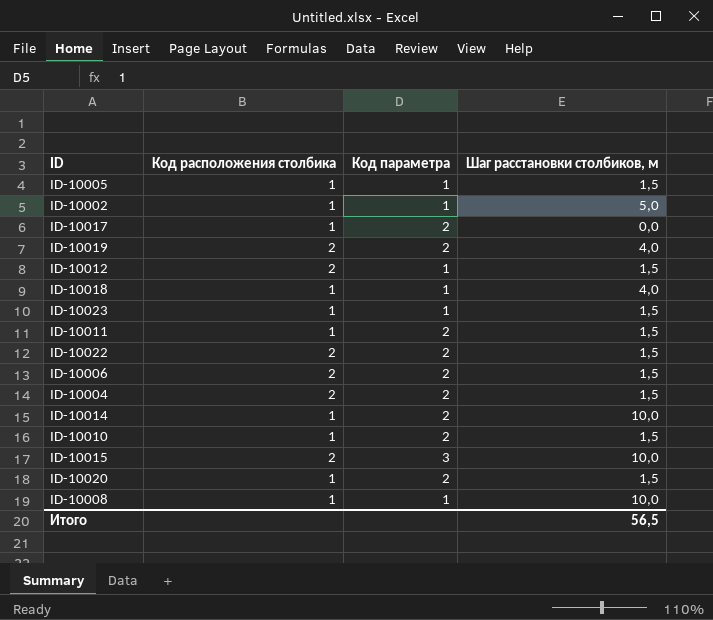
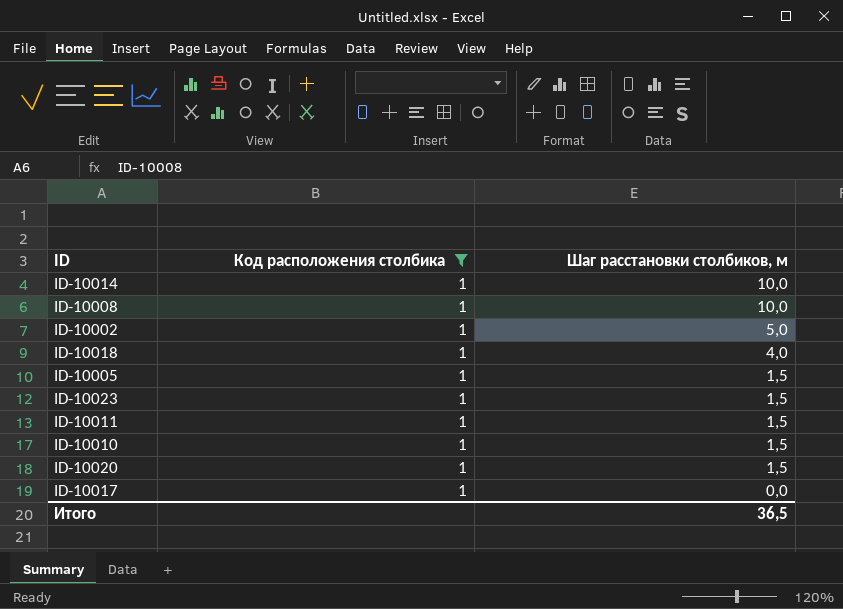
filter: none -> Код расположения столбика = 1
row order: none -> Шаг расстановки столбиков, м descending
column Код параметра | position: 3 -> none
Итого | Шаг расстановки столбиков, м: 56,5 -> 36,5

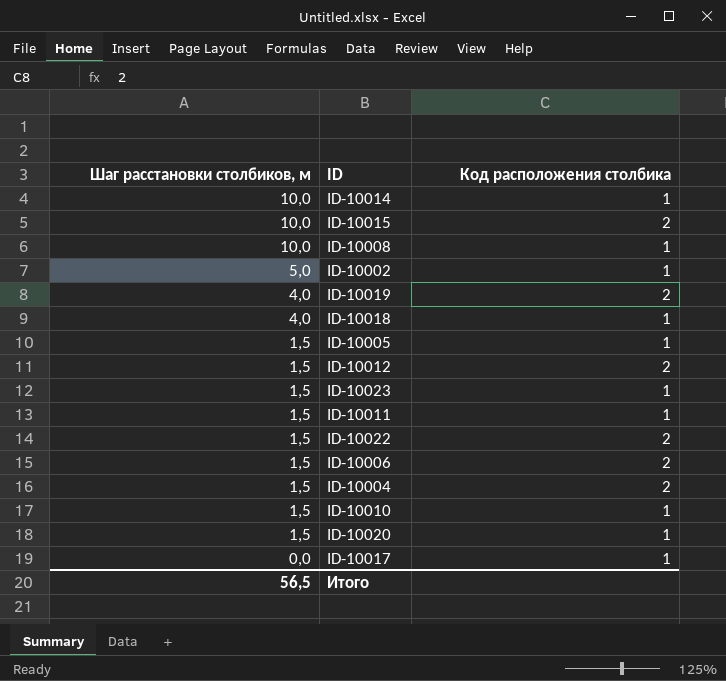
filter: Код расположения столбика = 1 -> none
column Шаг расстановки столбиков, м | position: 3 -> 1
Итого | Шаг расстановки столбиков, м: 36,5 -> 56,5

